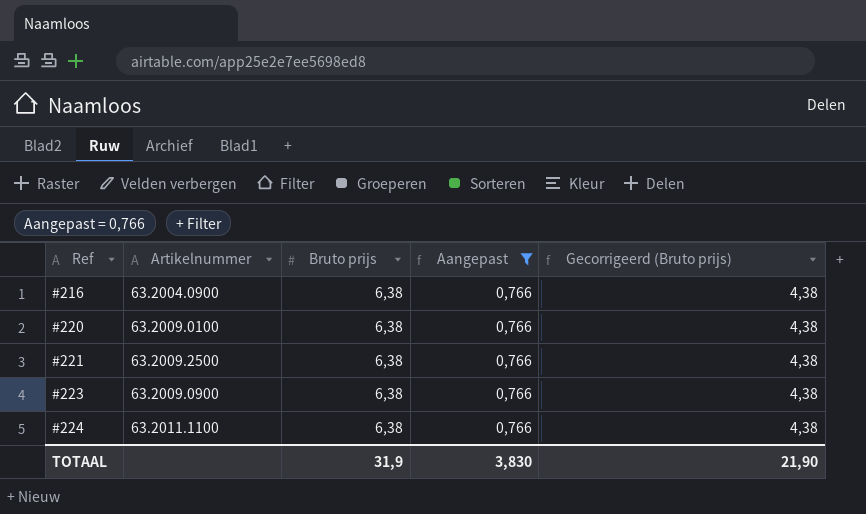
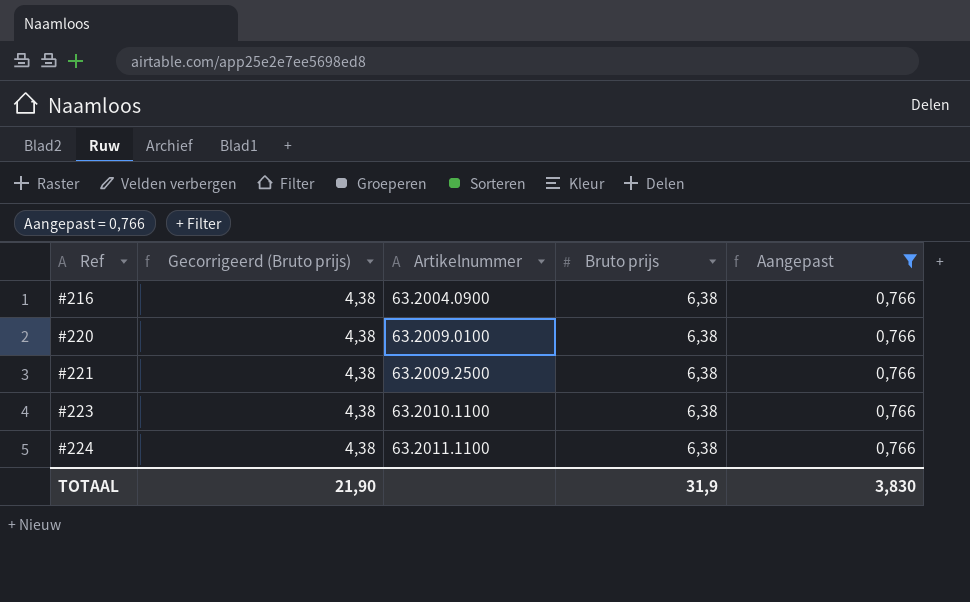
column Gecorrigeerd (Bruto prijs) | position: 5 -> 2
#223 | Artikelnummer: 63.2009.0900 -> 63.2010.1100

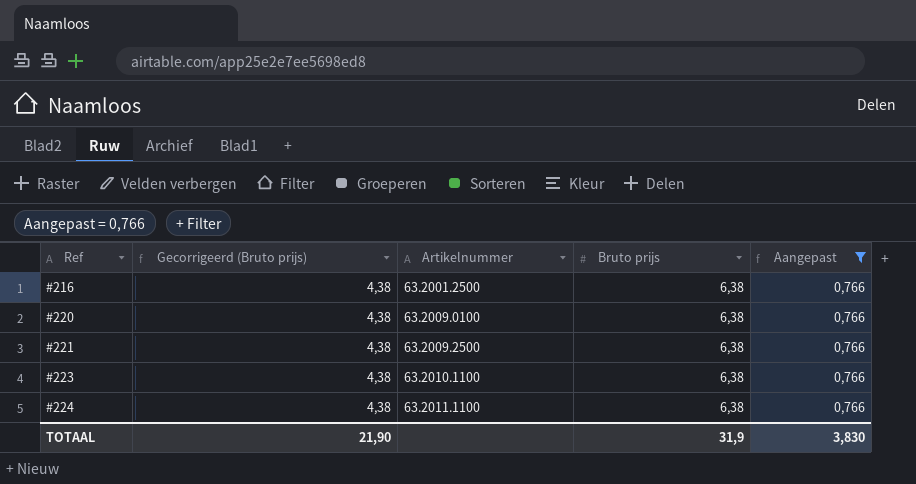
#216 | Artikelnummer: 63.2004.0900 -> 63.2001.2500

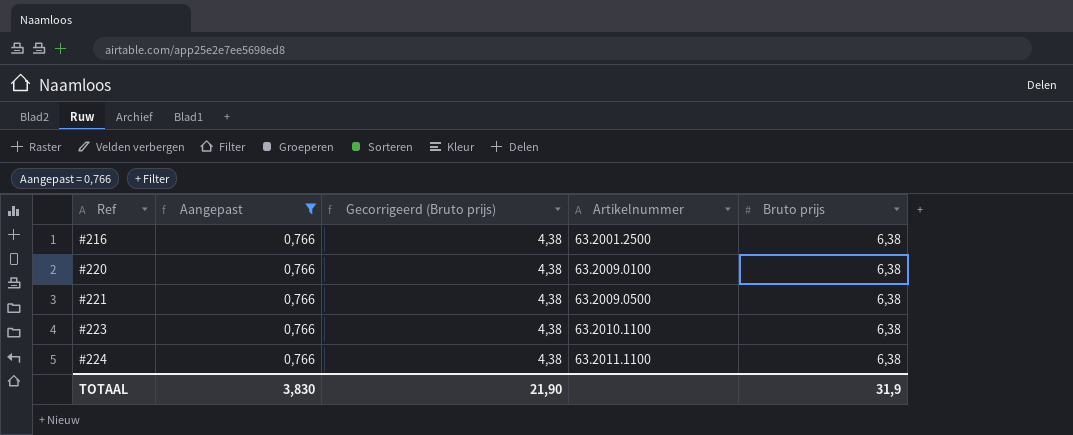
column Aangepast | position: 5 -> 2
#221 | Artikelnummer: 63.2009.2500 -> 63.2009.0500

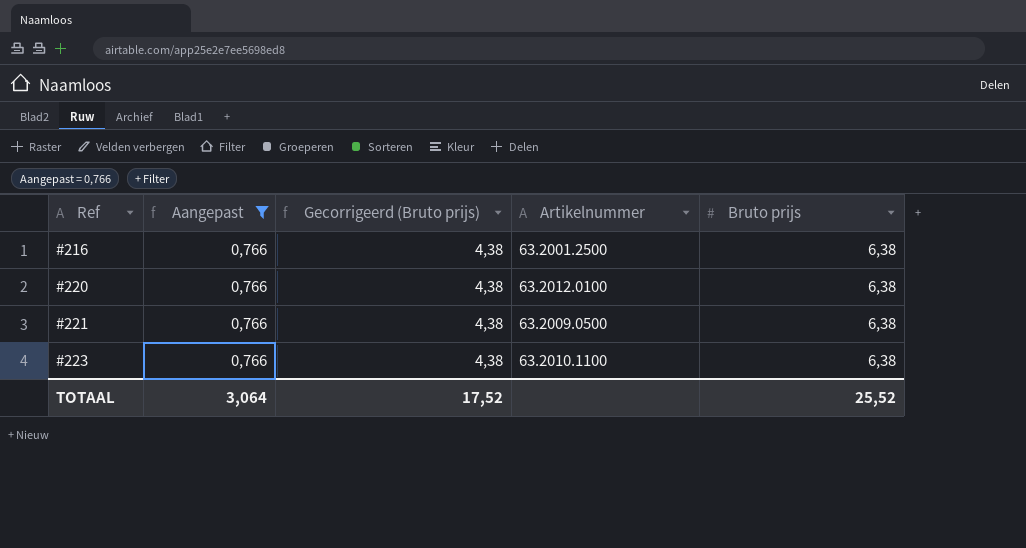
row #224: 0,766 | 4,38 | 63.2011.1100 | 6,38 -> none
#220 | Artikelnummer: 63.2009.0100 -> 63.2012.0100
TOTAAL | Aangepast: 3,830 -> 3,064
TOTAAL | Gecorrigeerd (Bruto prijs): 21,90 -> 17,52
TOTAAL | Bruto prijs: 31,9 -> 25,52

